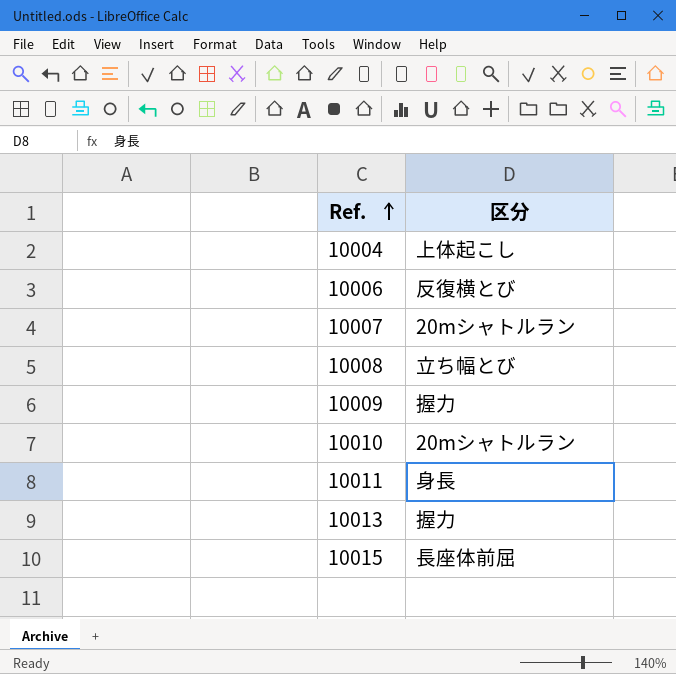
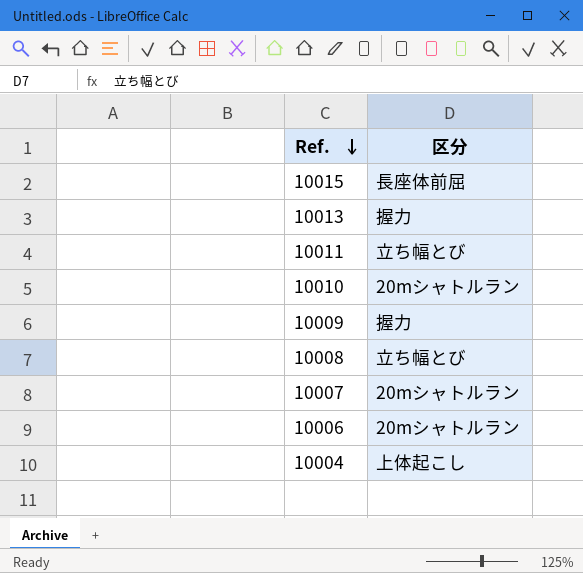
row order: Ref. ascending -> Ref. descending
10011 | 区分: 身長 -> 立ち幅とび
10006 | 区分: 反復横とび -> 20mシャトルラン

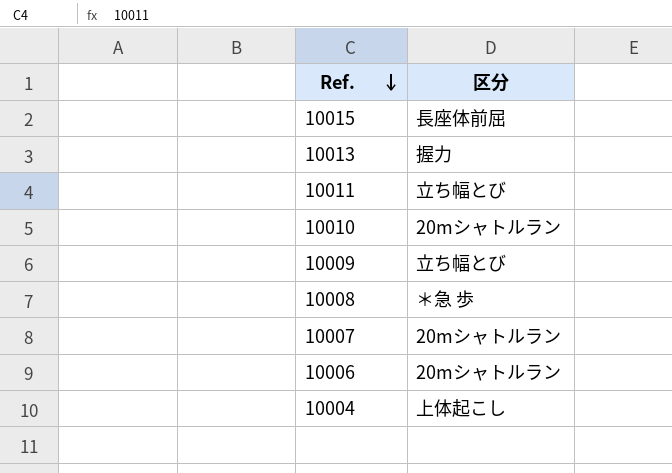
10009 | 区分: 握力 -> 立ち幅とび
10008 | 区分: 立ち幅とび -> ＊急 歩

